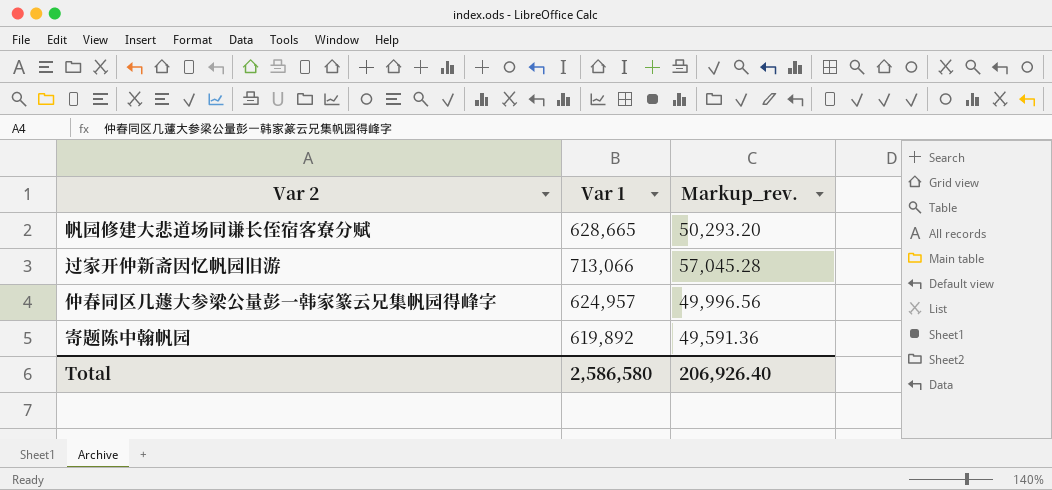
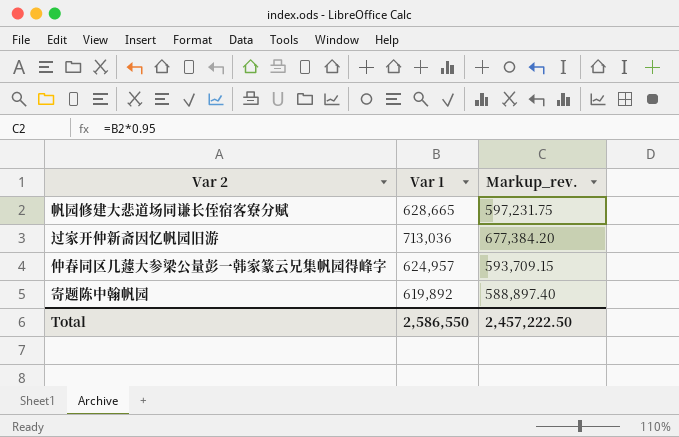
column Markup_rev. | formula: [Var 1] * 0.08 -> [Var 1] * 0.95
过家开仲新斋因忆帆园旧游 | Var 1: 713,066 -> 713,036
Total | Var 1: 2,586,580 -> 2,586,550
Total | Markup_rev.: 206,926.40 -> 2,457,222.50

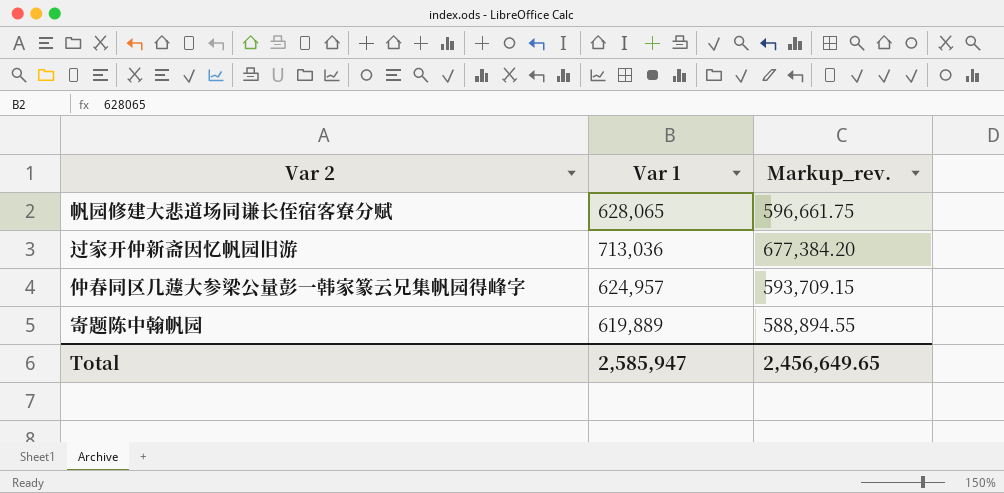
帆园修建大悲道场同谦长侄宿客寮分赋 | Var 1: 628,665 -> 628,065
帆园修建大悲道场同谦长侄宿客寮分赋 | Markup_rev.: 597,231.75 -> 596,661.75
寄题陈中翰帆园 | Var 1: 619,892 -> 619,889
寄题陈中翰帆园 | Markup_rev.: 588,897.40 -> 588,894.55
Total | Var 1: 2,586,550 -> 2,585,947
Total | Markup_rev.: 2,457,222.50 -> 2,456,649.65

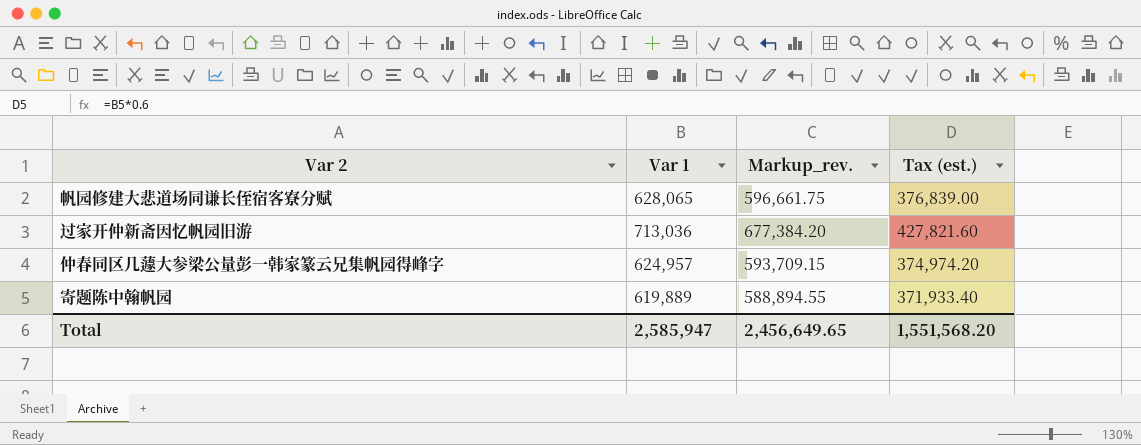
column Tax (est.) | formula: none -> [Var 1] * 0.6

